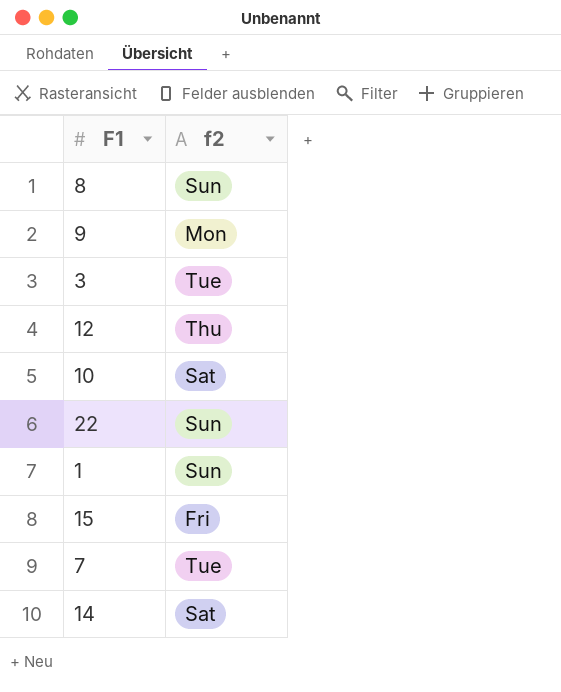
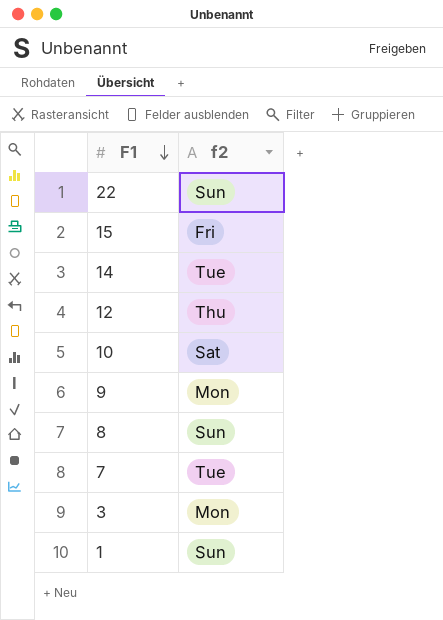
row order: none -> F1 descending
14 | f2: Sat -> Tue
3 | f2: Tue -> Mon

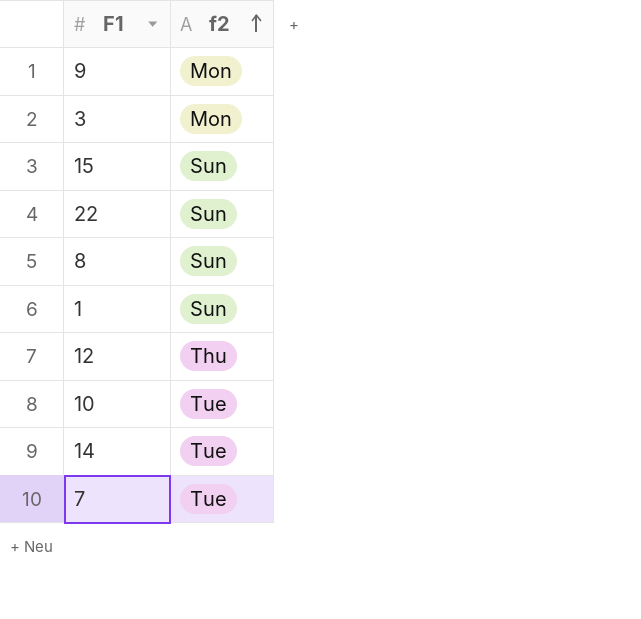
row order: F1 descending -> f2 ascending
15 | f2: Fri -> Sun
10 | f2: Sat -> Tue

